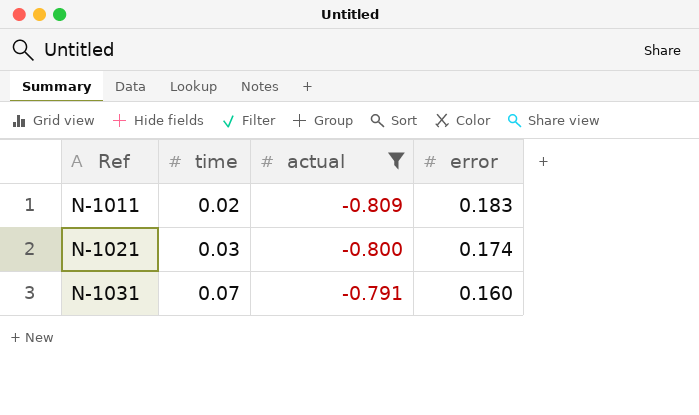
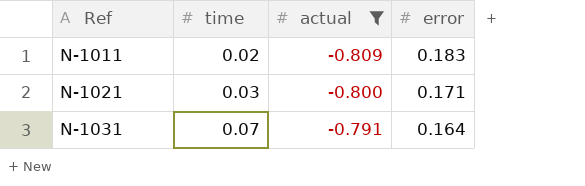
N-1021 | error: 0.174 -> 0.171
N-1031 | error: 0.160 -> 0.164

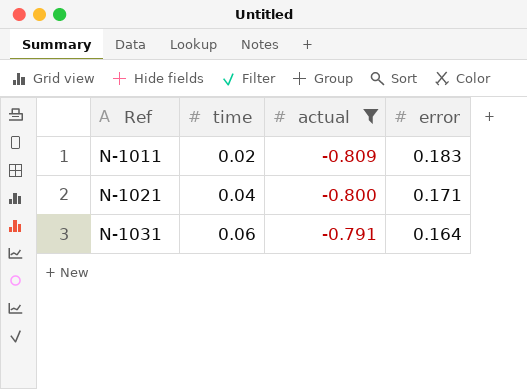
N-1021 | time: 0.03 -> 0.04
N-1031 | time: 0.07 -> 0.06

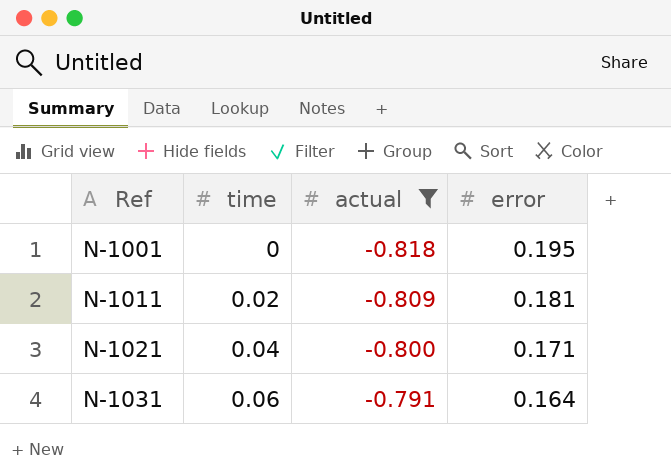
row N-1001: none -> 0 | -0.818 | 0.195
N-1011 | error: 0.183 -> 0.181

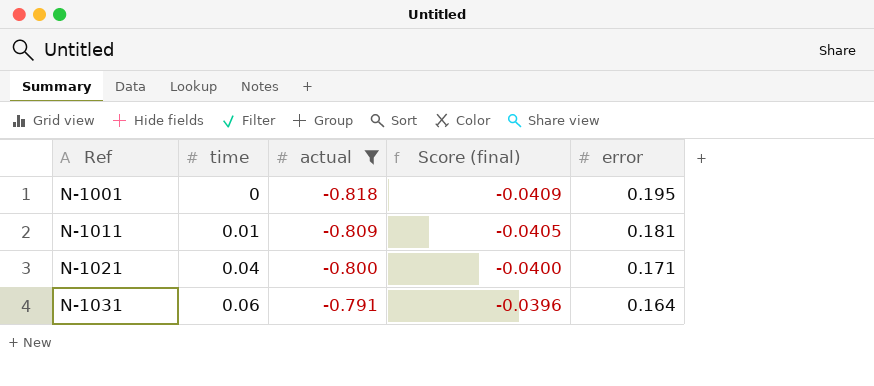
column Score (final) | formula: none -> [actual] * 0.05
N-1011 | time: 0.02 -> 0.01

